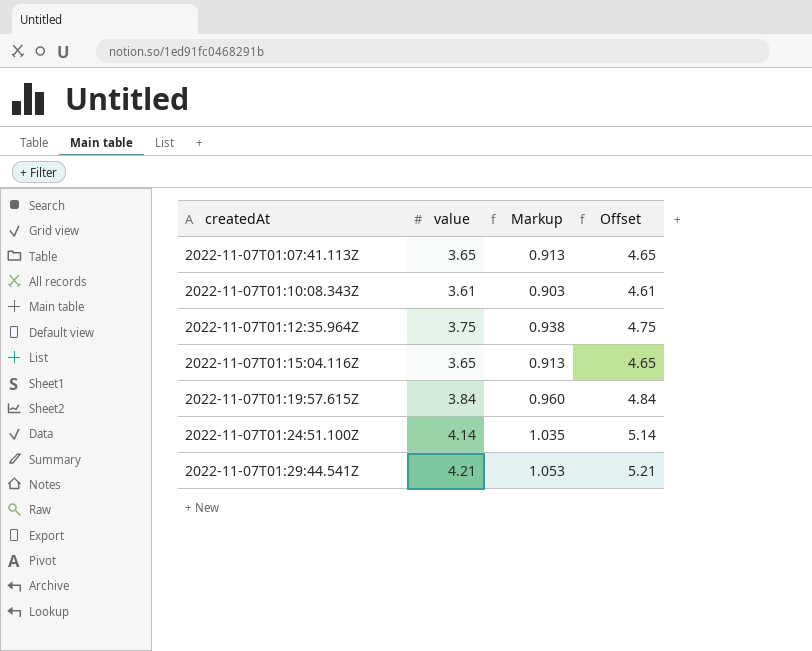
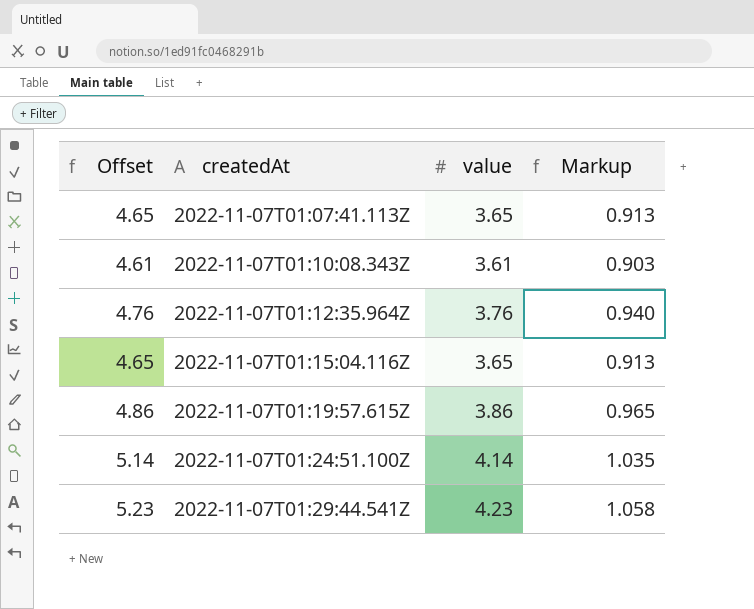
column Offset | position: 4 -> 1
2022-11-07T01:12:35.964Z | Offset: 4.75 -> 4.76
2022-11-07T01:12:35.964Z | value: 3.75 -> 3.76
2022-11-07T01:12:35.964Z | Markup: 0.938 -> 0.940
2022-11-07T01:19:57.615Z | Offset: 4.84 -> 4.86
2022-11-07T01:19:57.615Z | value: 3.84 -> 3.86
2022-11-07T01:19:57.615Z | Markup: 0.960 -> 0.965
2022-11-07T01:29:44.541Z | Offset: 5.21 -> 5.23
2022-11-07T01:29:44.541Z | value: 4.21 -> 4.23
2022-11-07T01:29:44.541Z | Markup: 1.053 -> 1.058

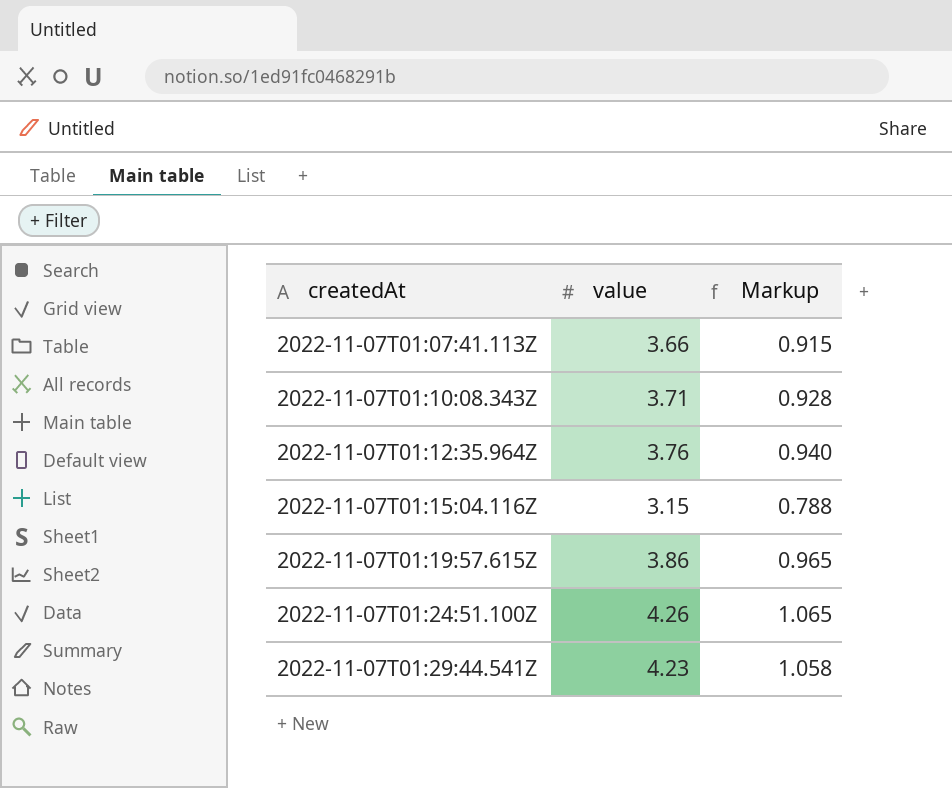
column Offset | formula: [value] + 1 -> none
2022-11-07T01:07:41.113Z | value: 3.65 -> 3.66
2022-11-07T01:07:41.113Z | Markup: 0.913 -> 0.915
2022-11-07T01:10:08.343Z | value: 3.61 -> 3.71
2022-11-07T01:10:08.343Z | Markup: 0.903 -> 0.928
2022-11-07T01:15:04.116Z | value: 3.65 -> 3.15
2022-11-07T01:15:04.116Z | Markup: 0.913 -> 0.788
2022-11-07T01:24:51.100Z | value: 4.14 -> 4.26
2022-11-07T01:24:51.100Z | Markup: 1.035 -> 1.065

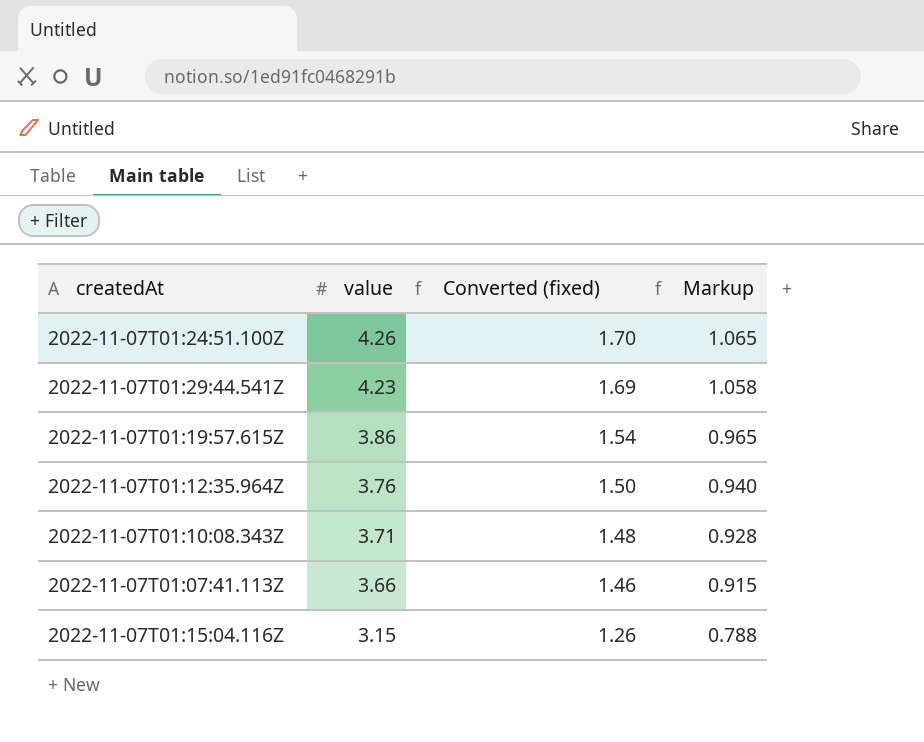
row order: createdAt ascending -> value descending
column Converted (fixed) | formula: none -> [value] * 0.4

